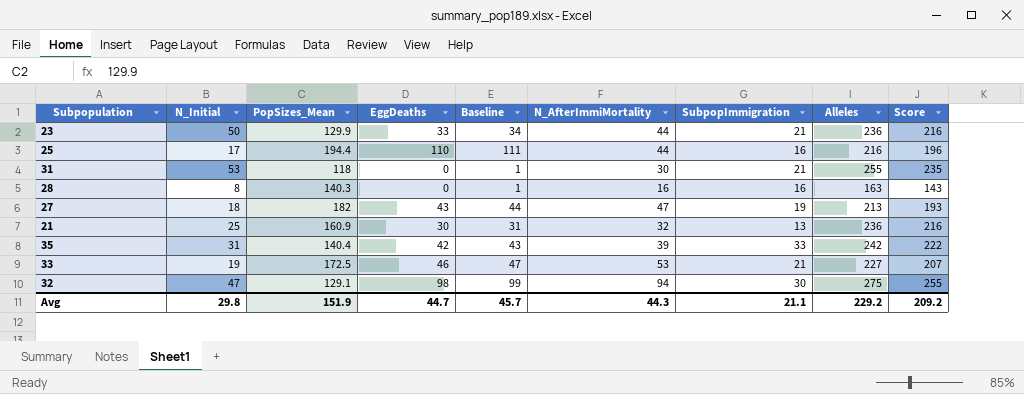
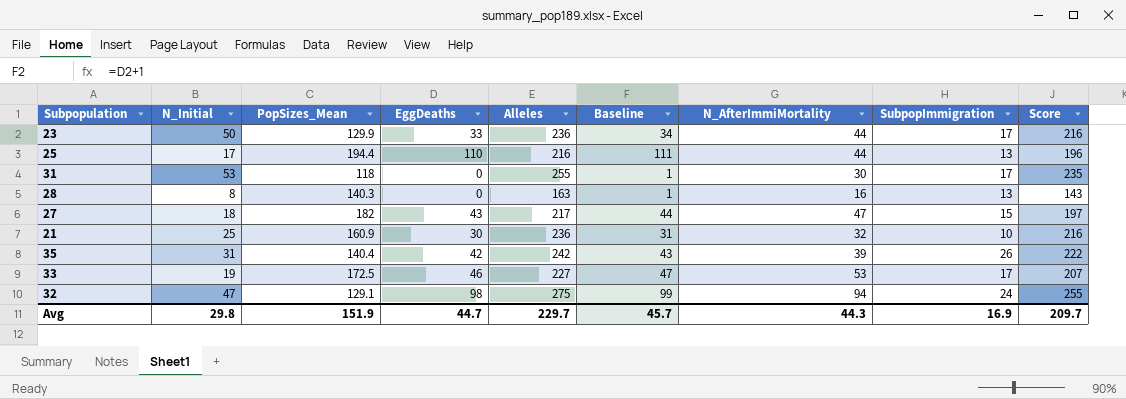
column Alleles | position: 8 -> 5
23 | SubpopImmigration: 21 -> 17
25 | SubpopImmigration: 16 -> 13
31 | SubpopImmigration: 21 -> 17
28 | SubpopImmigration: 16 -> 13
27 | Alleles: 213 -> 217
27 | SubpopImmigration: 19 -> 15
27 | Score: 193 -> 197
21 | SubpopImmigration: 13 -> 10
35 | SubpopImmigration: 33 -> 26
33 | SubpopImmigration: 21 -> 17
32 | SubpopImmigration: 30 -> 24
Avg | Alleles: 229.2 -> 229.7
Avg | SubpopImmigration: 21.1 -> 16.9
Avg | Score: 209.2 -> 209.7

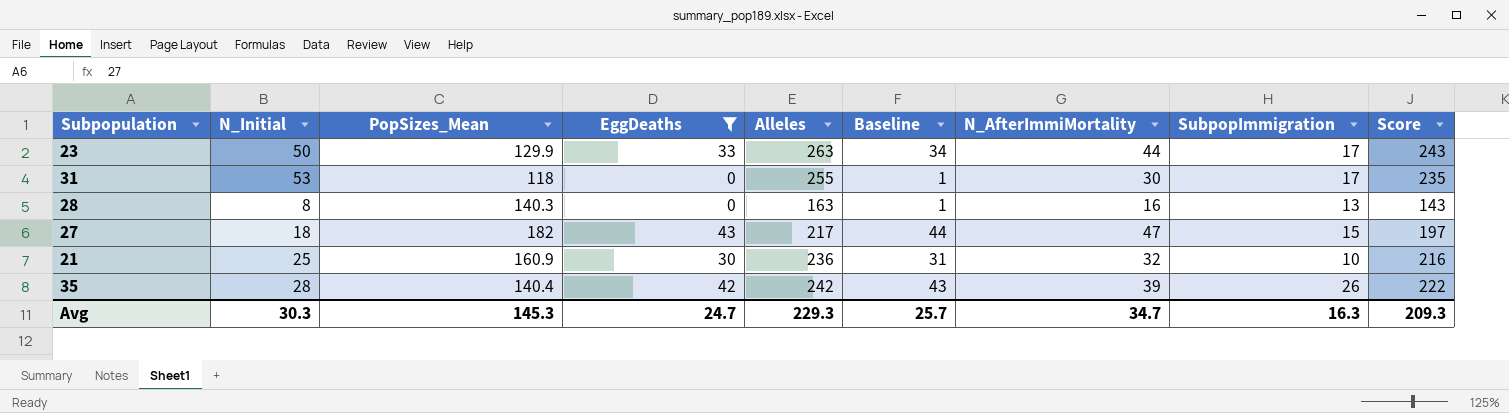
filter: none -> EggDeaths <= 43
23 | Alleles: 236 -> 263
23 | Score: 216 -> 243
35 | N_Initial: 31 -> 28
Avg | N_Initial: 29.8 -> 30.3
Avg | PopSizes_Mean: 151.9 -> 145.3
Avg | EggDeaths: 44.7 -> 24.7
Avg | Alleles: 229.7 -> 229.3
Avg | Baseline: 45.7 -> 25.7
Avg | N_AfterImmiMortality: 44.3 -> 34.7
Avg | SubpopImmigration: 16.9 -> 16.3
Avg | Score: 209.7 -> 209.3

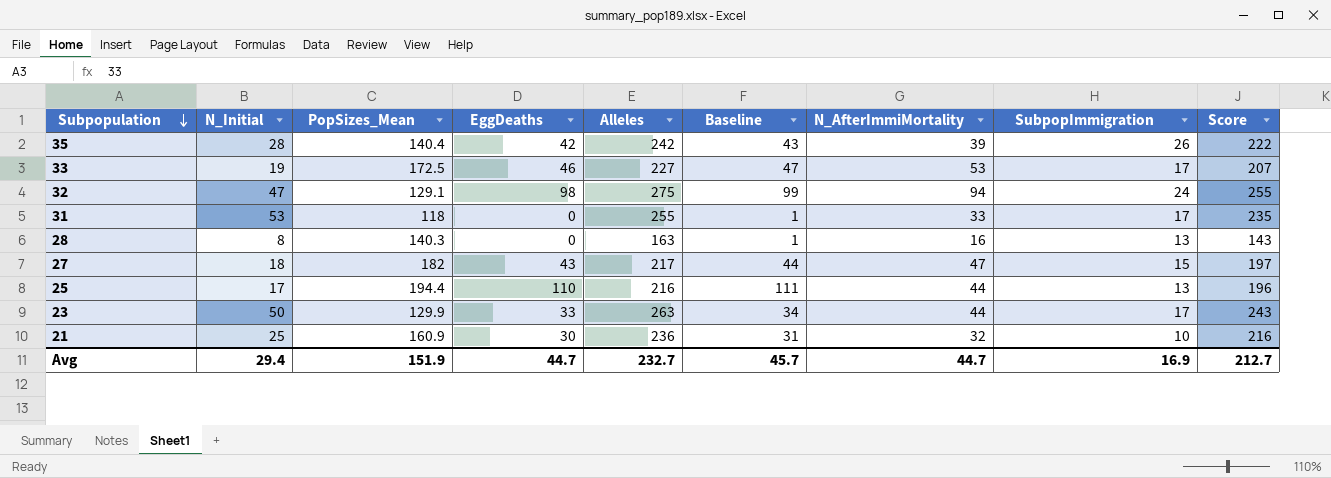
filter: EggDeaths <= 43 -> none
row order: none -> Subpopulation descending
31 | N_AfterImmiMortality: 30 -> 33
Avg | N_Initial: 30.3 -> 29.4
Avg | PopSizes_Mean: 145.3 -> 151.9
Avg | EggDeaths: 24.7 -> 44.7
Avg | Alleles: 229.3 -> 232.7
Avg | Baseline: 25.7 -> 45.7
Avg | N_AfterImmiMortality: 34.7 -> 44.7
Avg | SubpopImmigration: 16.3 -> 16.9
Avg | Score: 209.3 -> 212.7

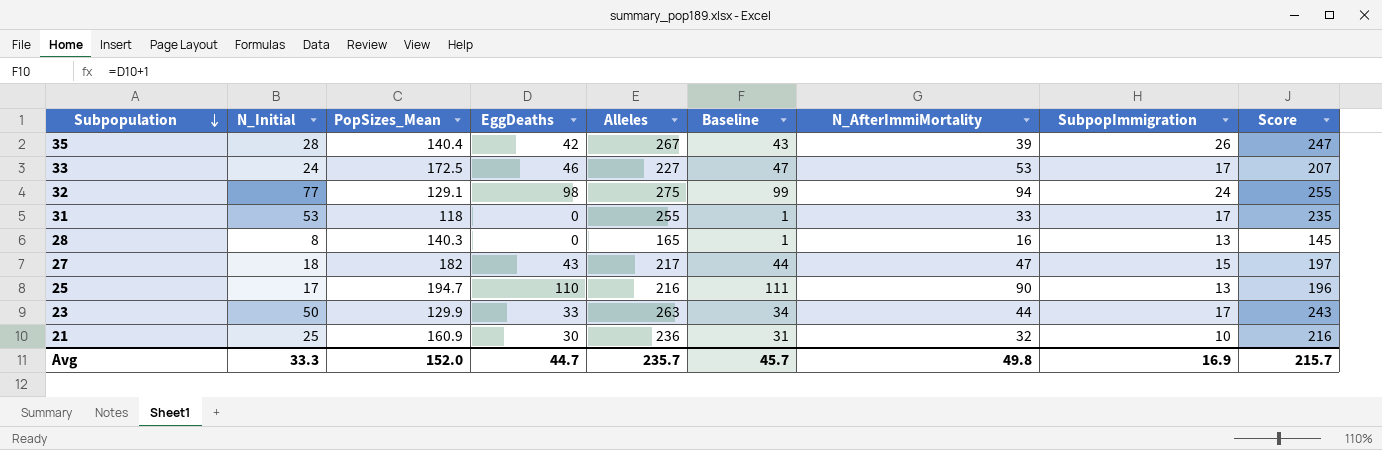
35 | Alleles: 242 -> 267
35 | Score: 222 -> 247
33 | N_Initial: 19 -> 24
32 | N_Initial: 47 -> 77
28 | Alleles: 163 -> 165
28 | Score: 143 -> 145
25 | PopSizes_Mean: 194.4 -> 194.7
25 | N_AfterImmiMortality: 44 -> 90
Avg | N_Initial: 29.4 -> 33.3
Avg | PopSizes_Mean: 151.9 -> 152.0
Avg | Alleles: 232.7 -> 235.7
Avg | N_AfterImmiMortality: 44.7 -> 49.8
Avg | Score: 212.7 -> 215.7

